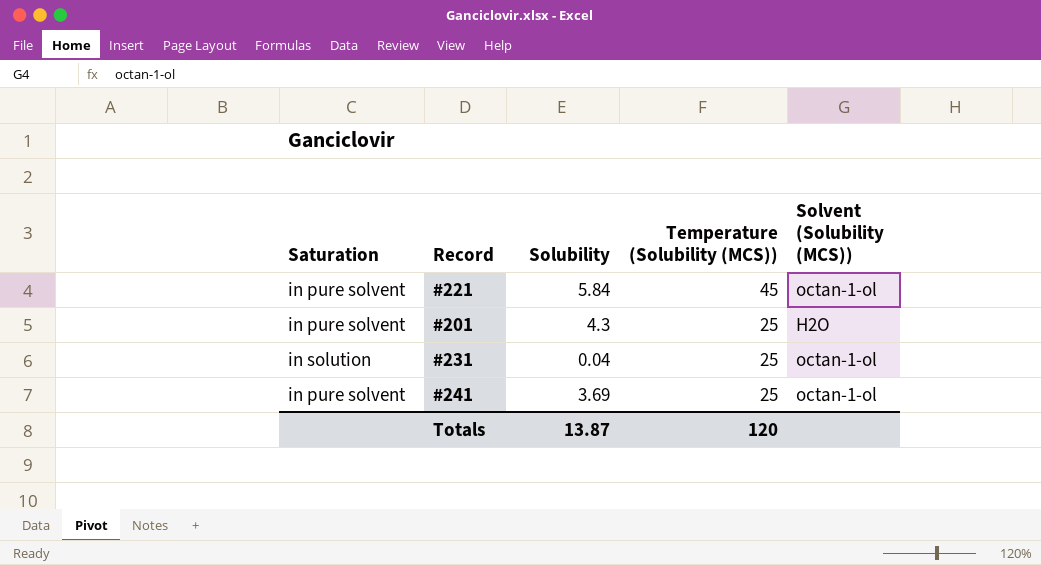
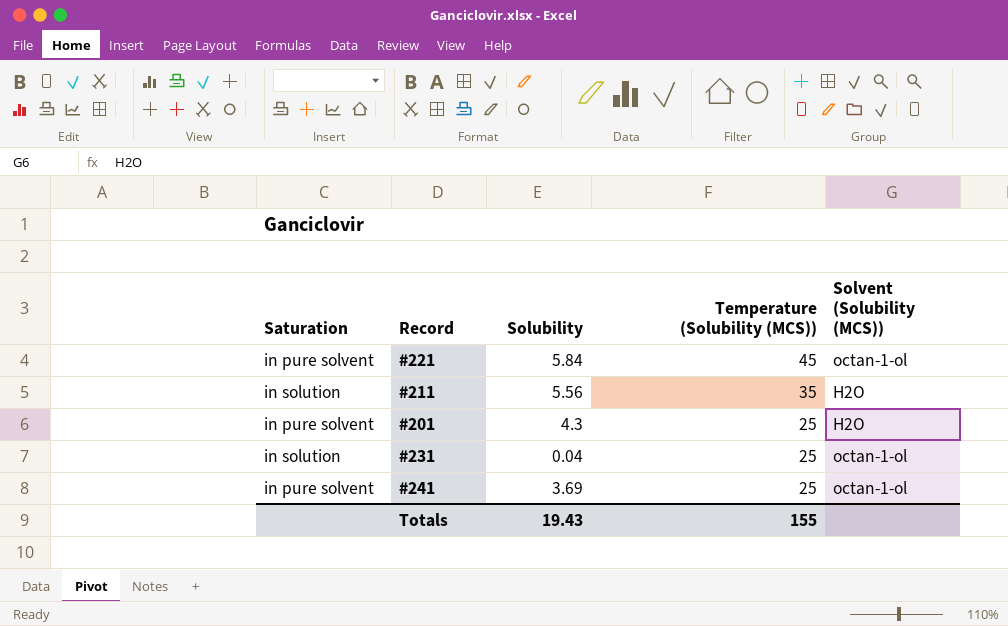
row #211: none -> in solution | 5.56 | 35 | H2O
Totals | Solubility: 13.87 -> 19.43
Totals | Temperature (Solubility (MCS)): 120 -> 155

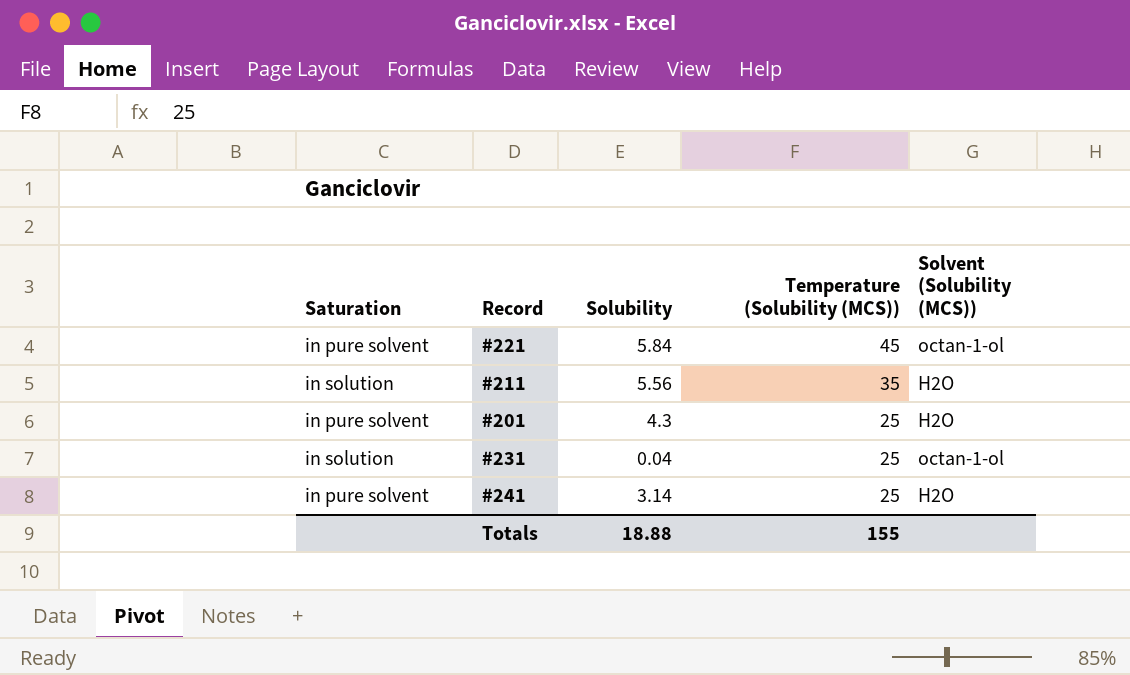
#241 | Solubility: 3.69 -> 3.14
#241 | Solvent (Solubility (MCS)): octan-1-ol -> H2O
Totals | Solubility: 19.43 -> 18.88

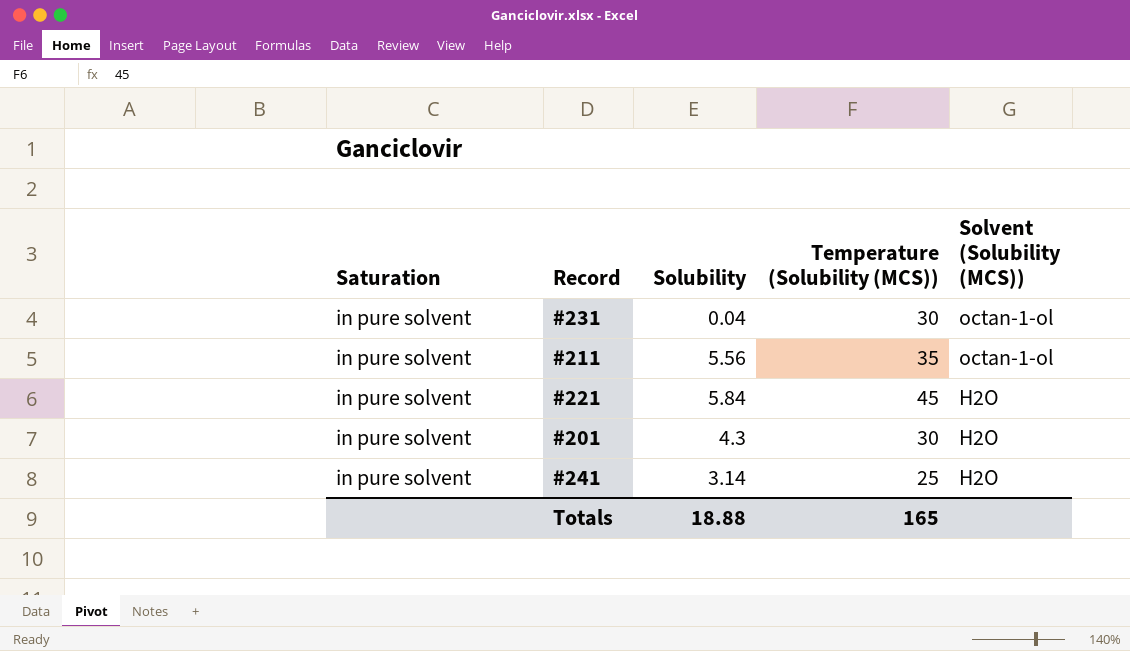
row order: Temperature (Solubility (MCS)) descending -> Solvent (Solubility (MCS)) descending
#231 | Saturation: in solution -> in pure solvent
#231 | Temperature (Solubility (MCS)): 25 -> 30
#211 | Saturation: in solution -> in pure solvent
#211 | Solvent (Solubility (MCS)): H2O -> octan-1-ol
#221 | Solvent (Solubility (MCS)): octan-1-ol -> H2O
#201 | Temperature (Solubility (MCS)): 25 -> 30
Totals | Temperature (Solubility (MCS)): 155 -> 165

